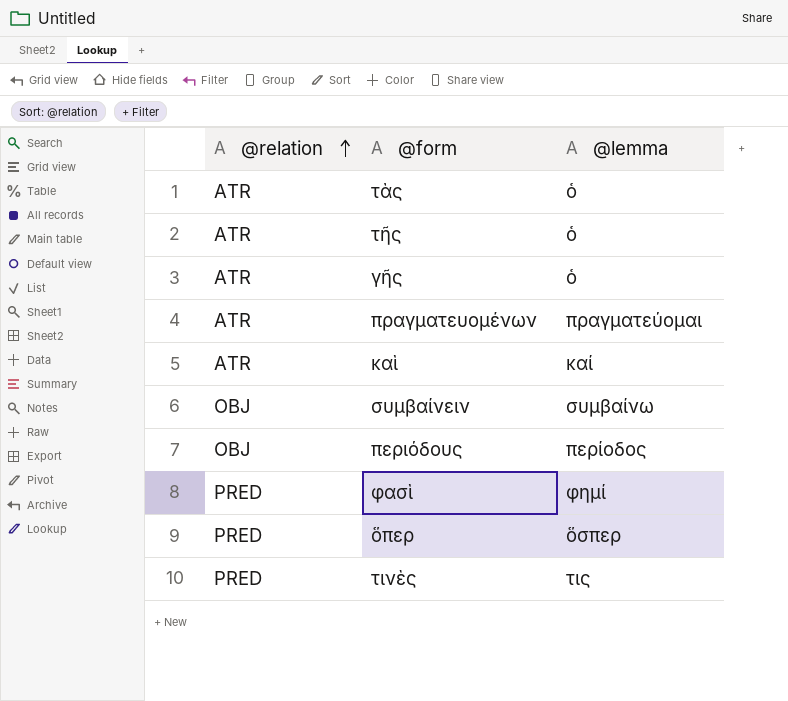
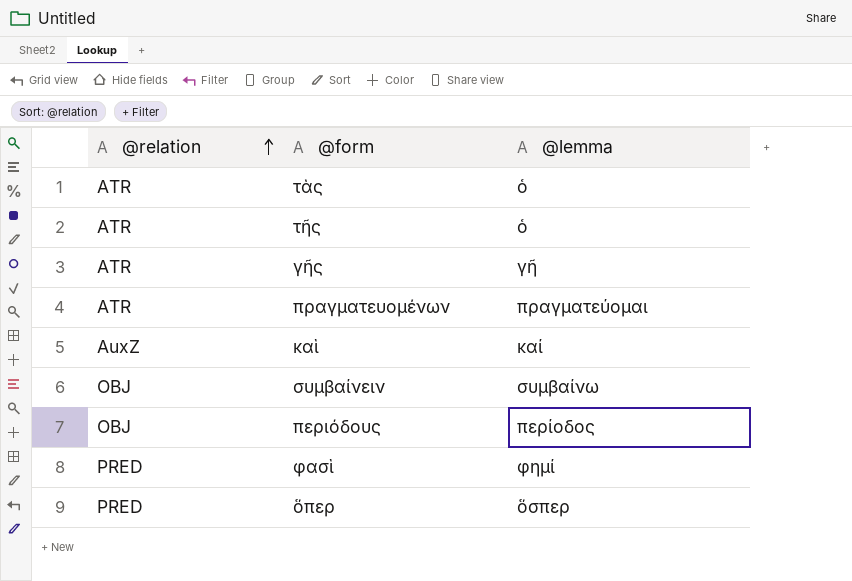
row τινὲς: PRED | τις -> none
γῆς | @lemma: ὁ -> γῆ
καὶ | @relation: ATR -> AuxZ

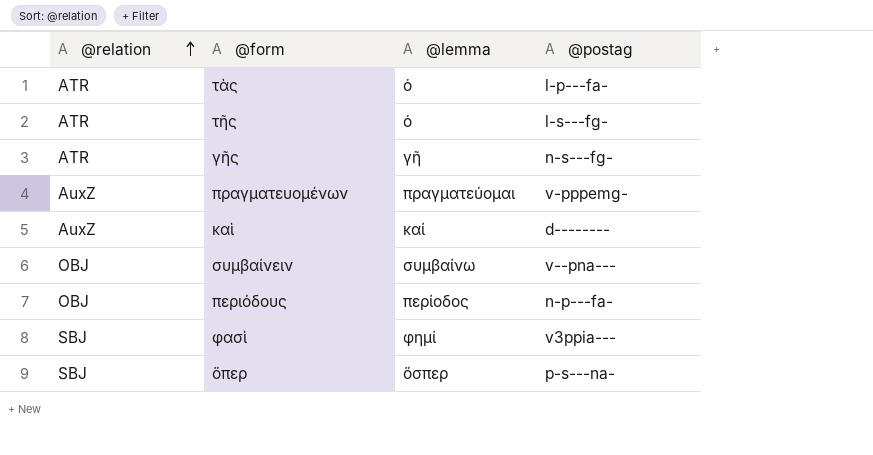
column @postag | position: none -> 4
πραγματευομένων | @relation: ATR -> AuxZ
φασὶ | @relation: PRED -> SBJ
ὅπερ | @relation: PRED -> SBJ

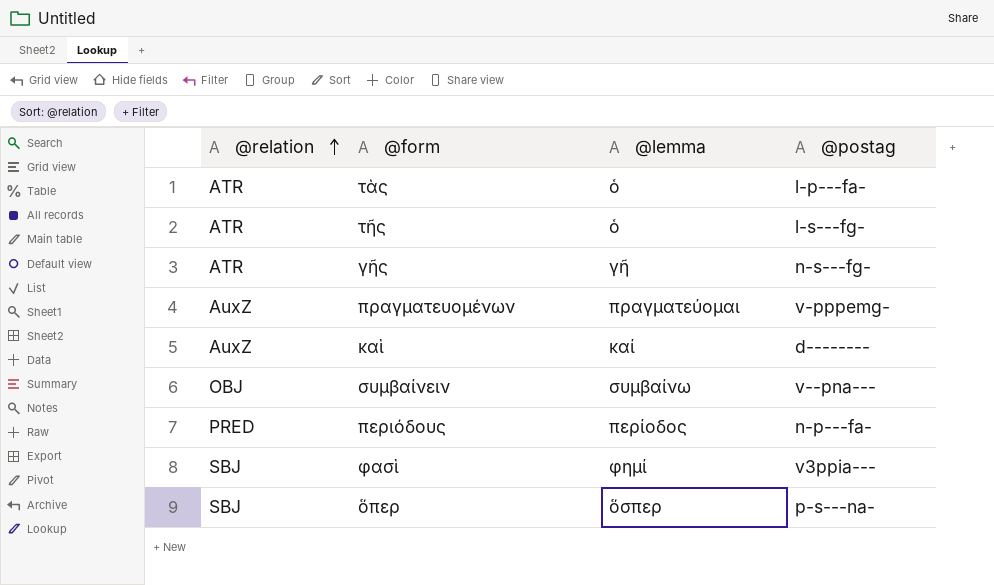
περιόδους | @relation: OBJ -> PRED

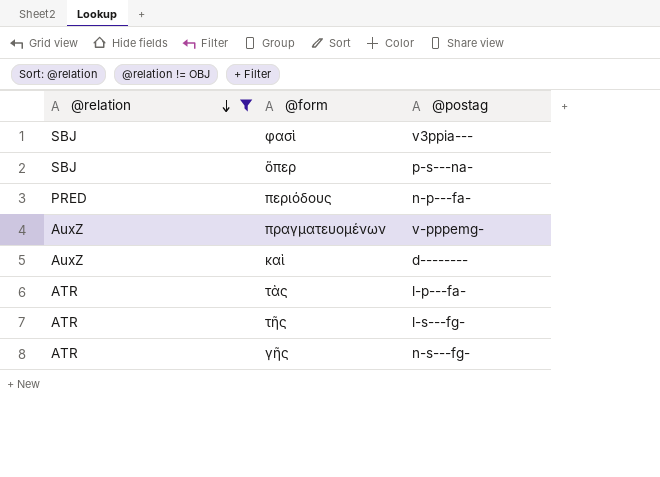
filter: none -> @relation != OBJ
row order: @relation ascending -> @relation descending
column @lemma | position: 3 -> none

